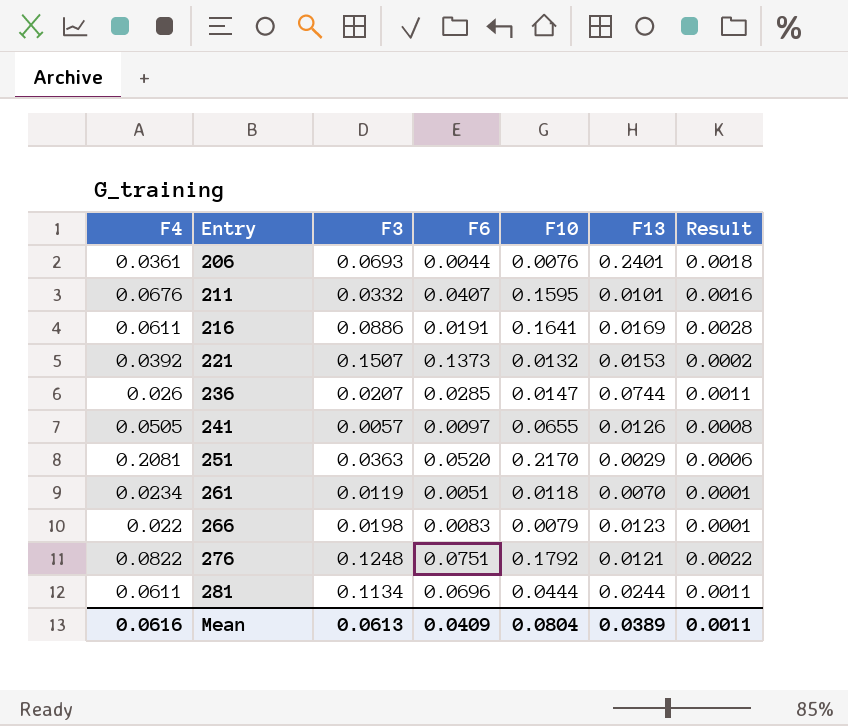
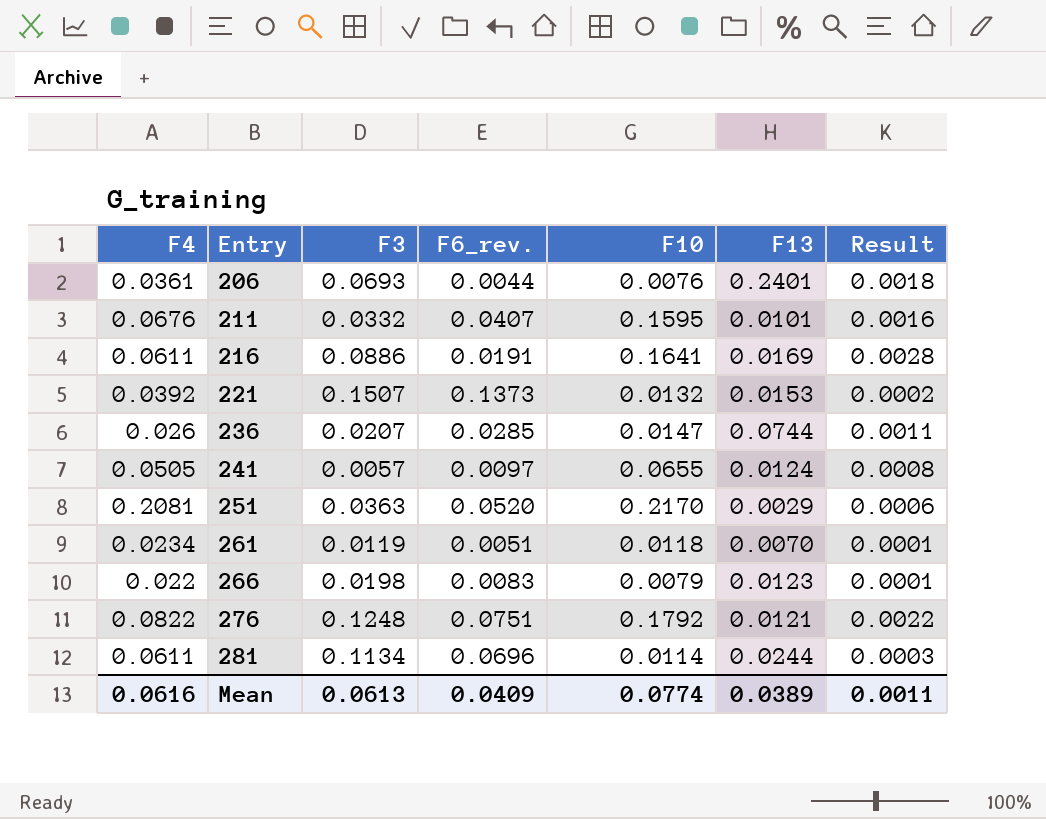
column name: F6 -> F6_rev.
241 | F13: 0.0126 -> 0.0124
281 | F10: 0.0444 -> 0.0114
281 | Result: 0.0011 -> 0.0003
Mean | F10: 0.0804 -> 0.0774

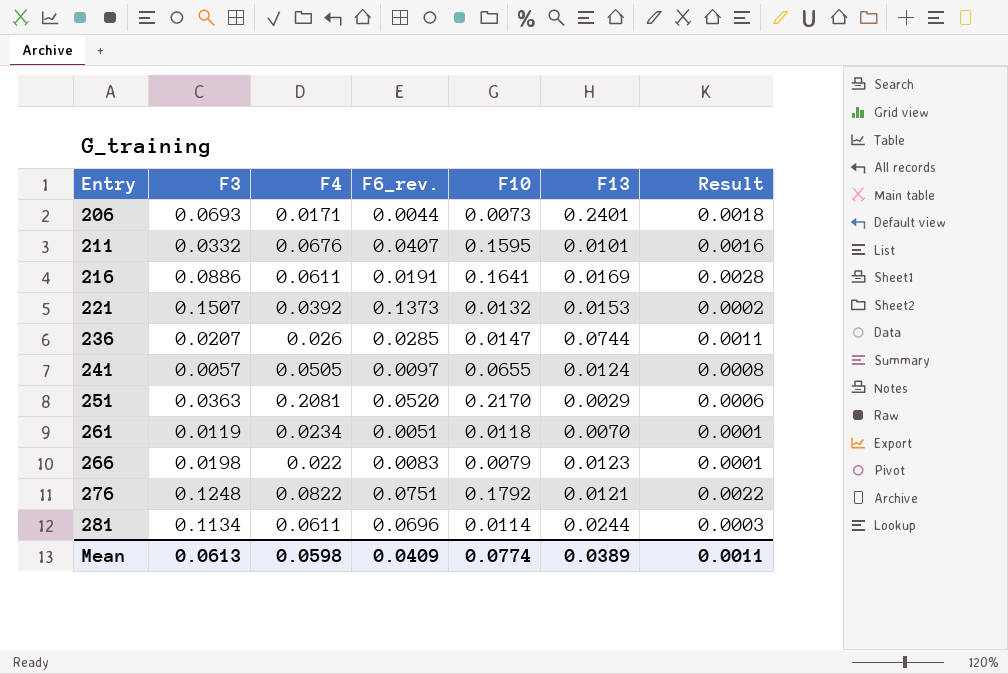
column F4 | position: 1 -> 3
206 | F4: 0.0361 -> 0.0171
206 | F10: 0.0076 -> 0.0073
Mean | F4: 0.0616 -> 0.0598

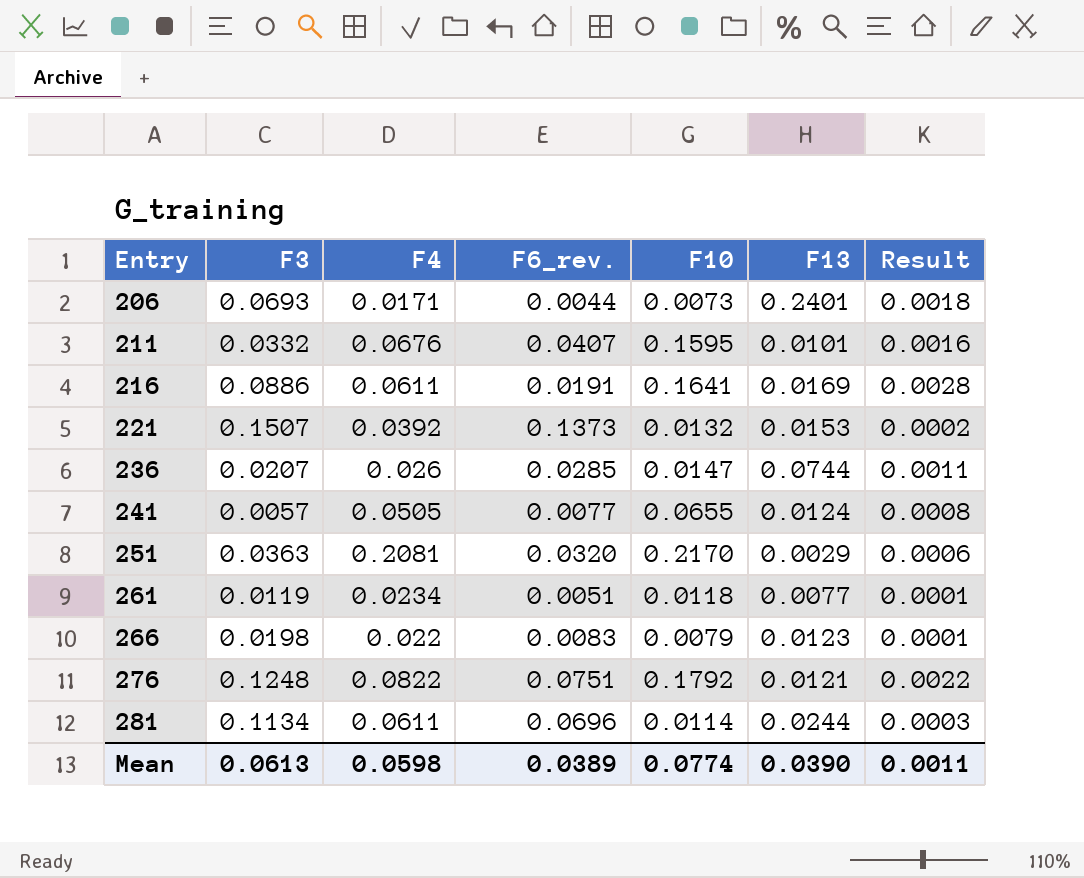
241 | F6_rev.: 0.0097 -> 0.0077
251 | F6_rev.: 0.0520 -> 0.0320
261 | F13: 0.0070 -> 0.0077
Mean | F6_rev.: 0.0409 -> 0.0389
Mean | F13: 0.0389 -> 0.0390

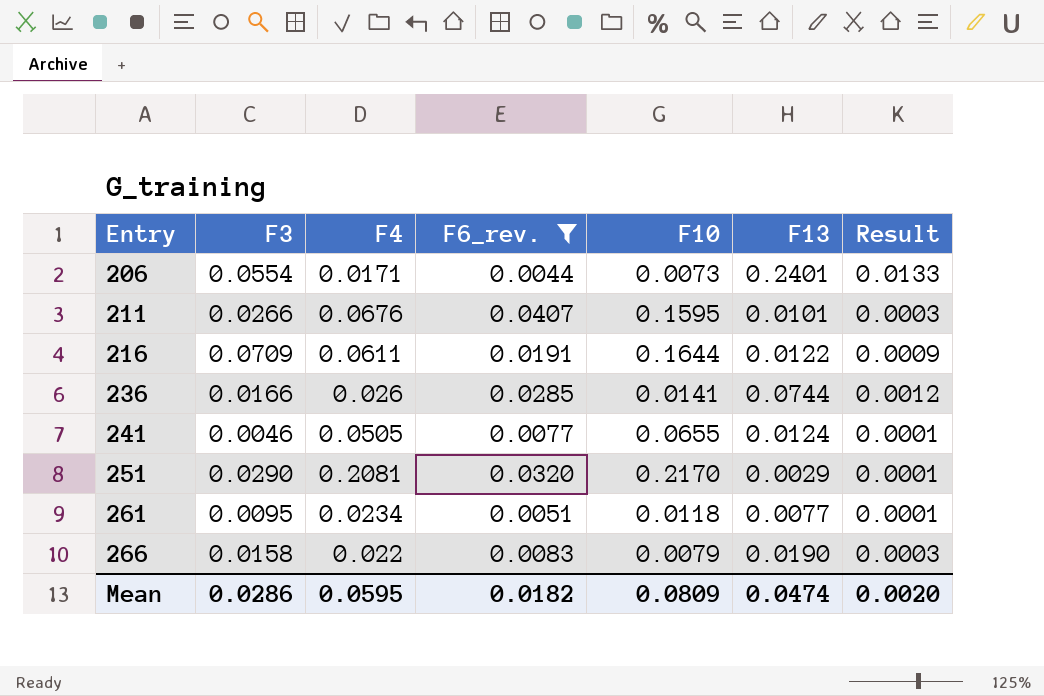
filter: none -> F6_rev. <= 0.0407
column Result | formula: [F10] * [F13] -> [F3] * [F13]
206 | F3: 0.0693 -> 0.0554
211 | F3: 0.0332 -> 0.0266
216 | F3: 0.0886 -> 0.0709
216 | F10: 0.1641 -> 0.1644
216 | F13: 0.0169 -> 0.0122
236 | F3: 0.0207 -> 0.0166
236 | F10: 0.0147 -> 0.0141
241 | F3: 0.0057 -> 0.0046
251 | F3: 0.0363 -> 0.0290
261 | F3: 0.0119 -> 0.0095
266 | F3: 0.0198 -> 0.0158
266 | F13: 0.0123 -> 0.0190
Mean | F3: 0.0613 -> 0.0286
Mean | F4: 0.0598 -> 0.0595
Mean | F6_rev.: 0.0389 -> 0.0182
Mean | F10: 0.0774 -> 0.0809
Mean | F13: 0.0390 -> 0.0474
Mean | Result: 0.0011 -> 0.0020

